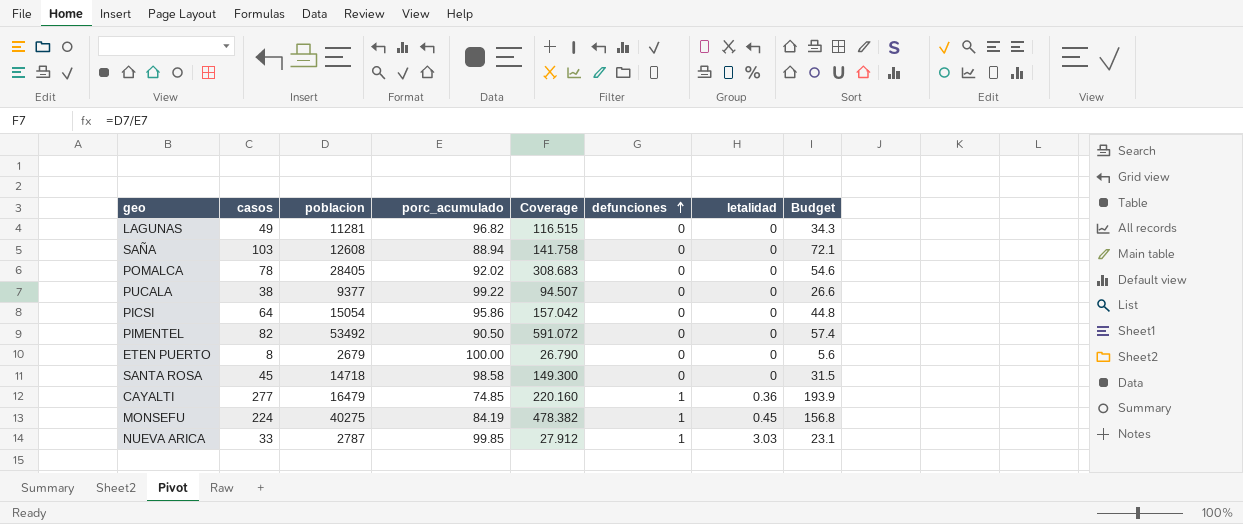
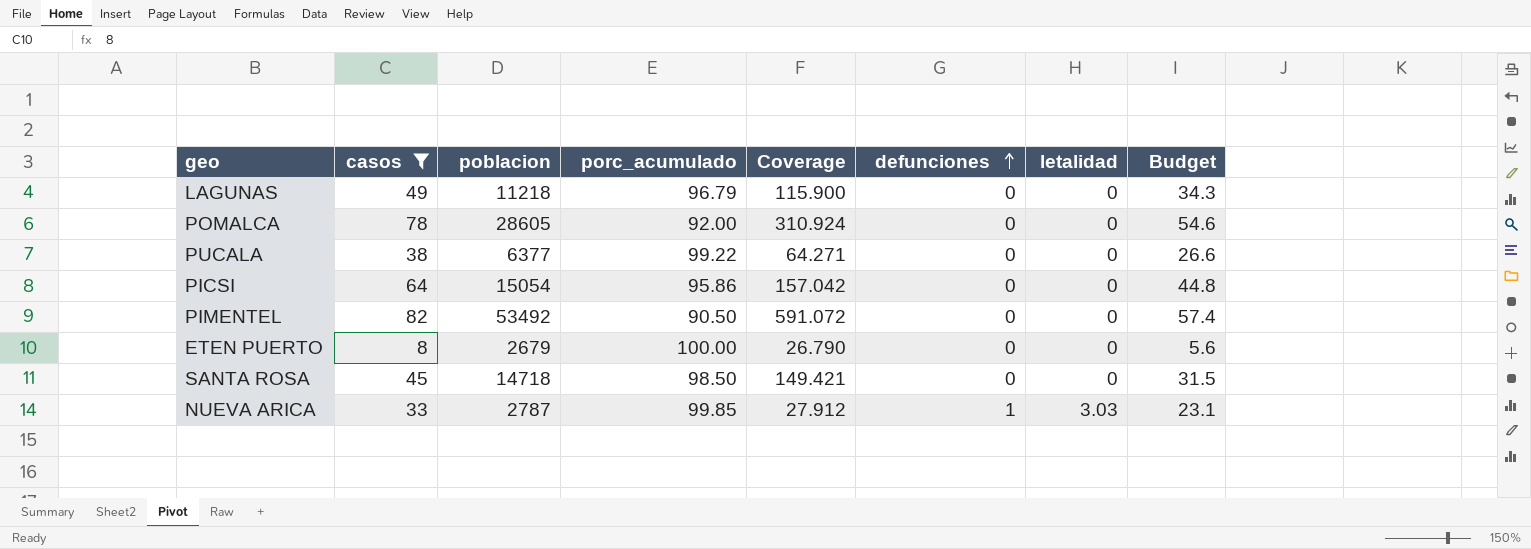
filter: none -> casos <= 82
LAGUNAS | poblacion: 11281 -> 11218
LAGUNAS | porc_acumulado: 96.82 -> 96.79
LAGUNAS | Coverage: 116.515 -> 115.900
POMALCA | poblacion: 28405 -> 28605
POMALCA | porc_acumulado: 92.02 -> 92.00
POMALCA | Coverage: 308.683 -> 310.924
PUCALA | poblacion: 9377 -> 6377
PUCALA | Coverage: 94.507 -> 64.271
SANTA ROSA | porc_acumulado: 98.58 -> 98.50
SANTA ROSA | Coverage: 149.300 -> 149.421

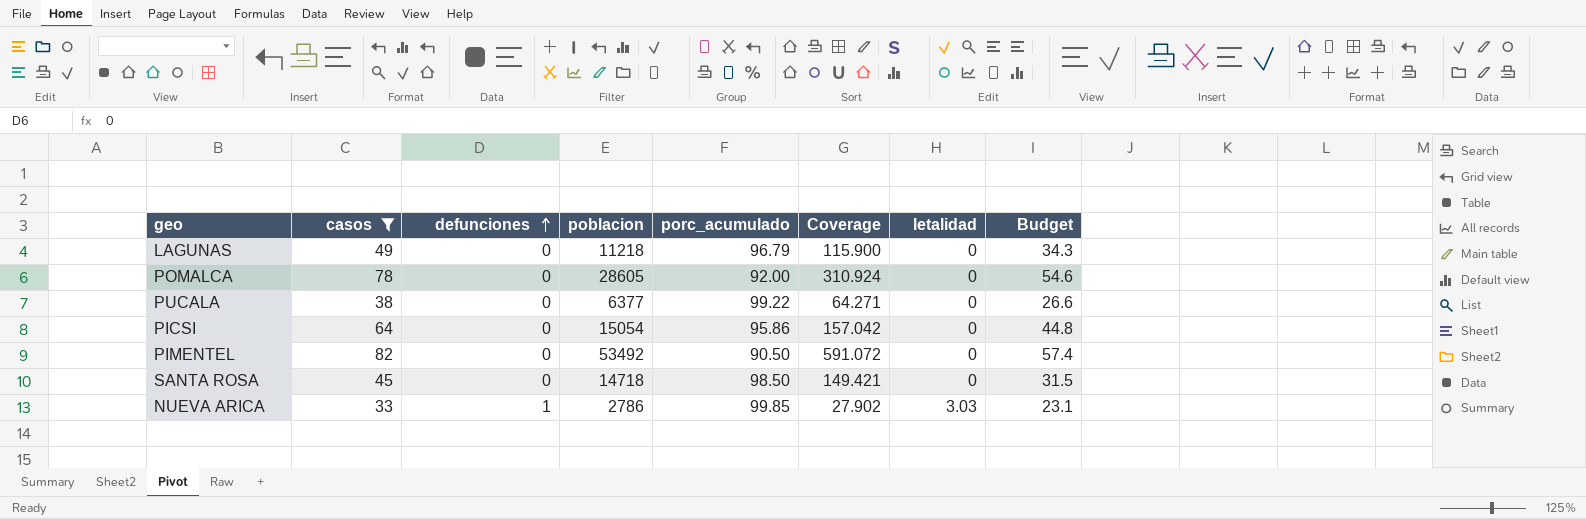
column defunciones | position: 6 -> 3
row ETEN PUERTO: 8 | 2679 | 100.00 | 26.790 | 0 | 0 | 5.6 -> none
NUEVA ARICA | poblacion: 2787 -> 2786
NUEVA ARICA | Coverage: 27.912 -> 27.902

